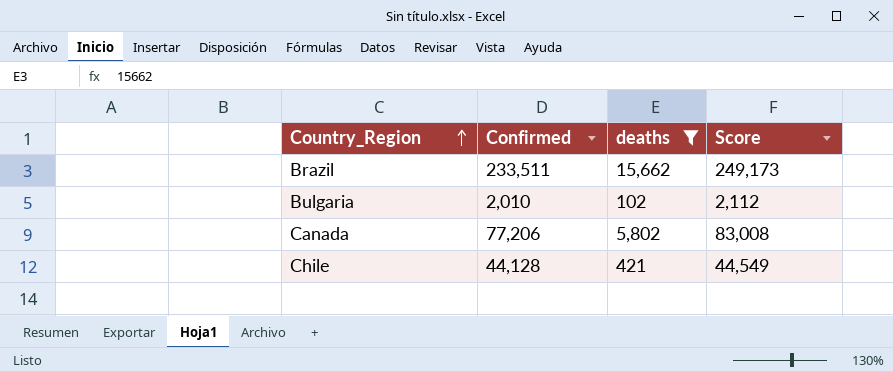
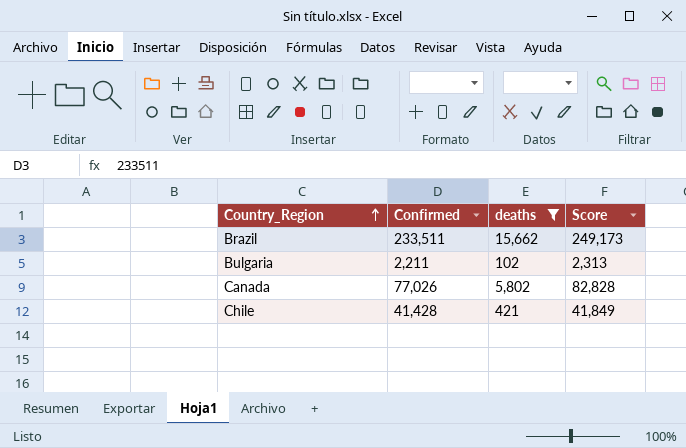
Bulgaria | Confirmed: 2,010 -> 2,211
Bulgaria | Score: 2,112 -> 2,313
Canada | Confirmed: 77,206 -> 77,026
Canada | Score: 83,008 -> 82,828
Chile | Confirmed: 44,128 -> 41,428
Chile | Score: 44,549 -> 41,849

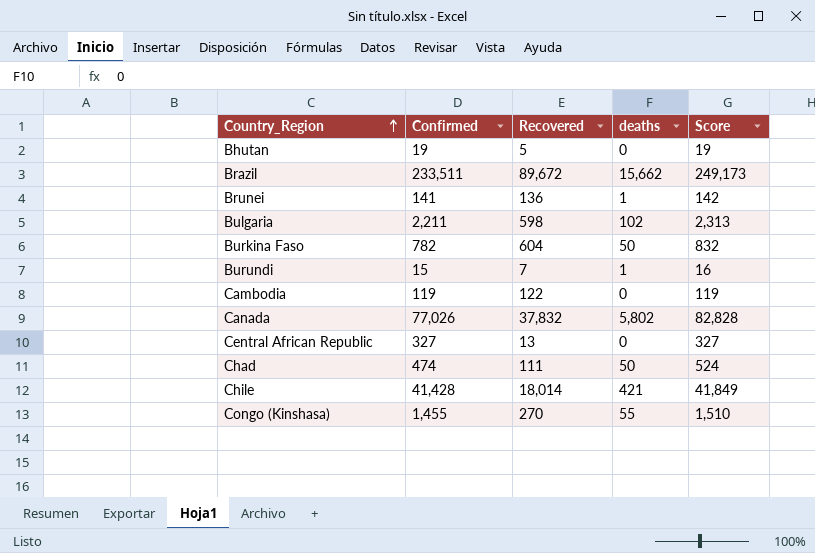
filter: deaths >= 102 -> none
column Recovered | position: none -> 3

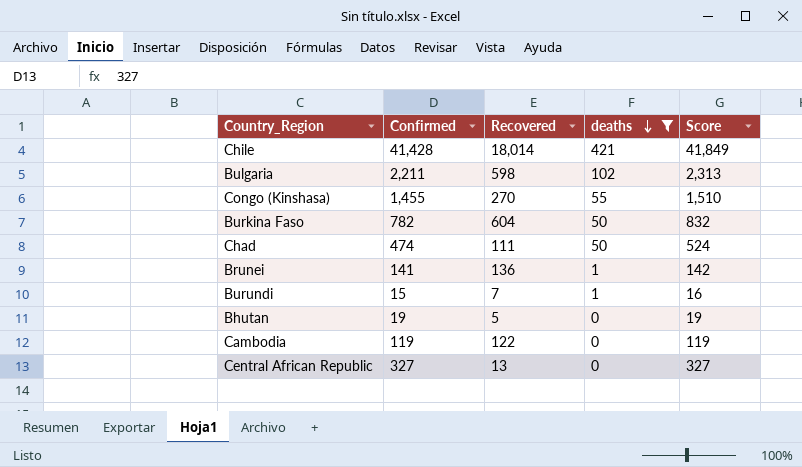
filter: none -> deaths <= 421
row order: Country_Region ascending -> deaths descending

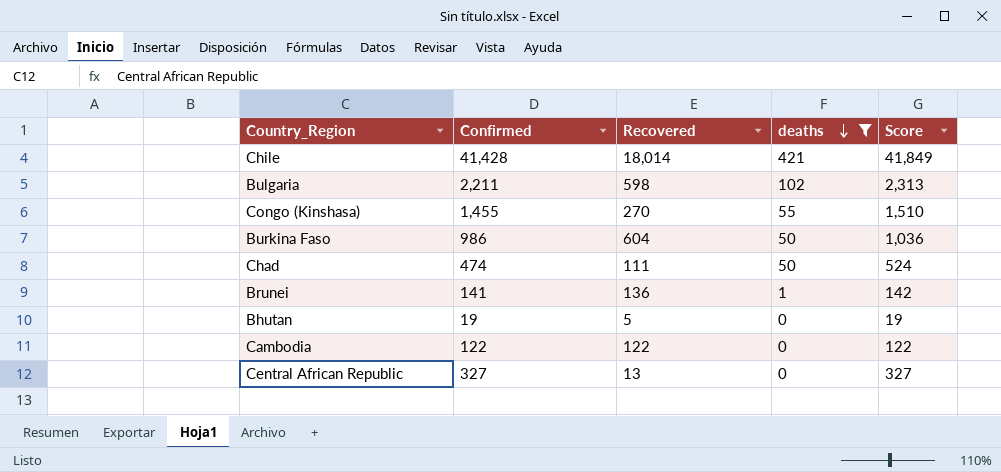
row Burundi: 15 | 7 | 1 | 16 -> none
Burkina Faso | Confirmed: 782 -> 986
Burkina Faso | Score: 832 -> 1,036
Cambodia | Confirmed: 119 -> 122
Cambodia | Score: 119 -> 122

